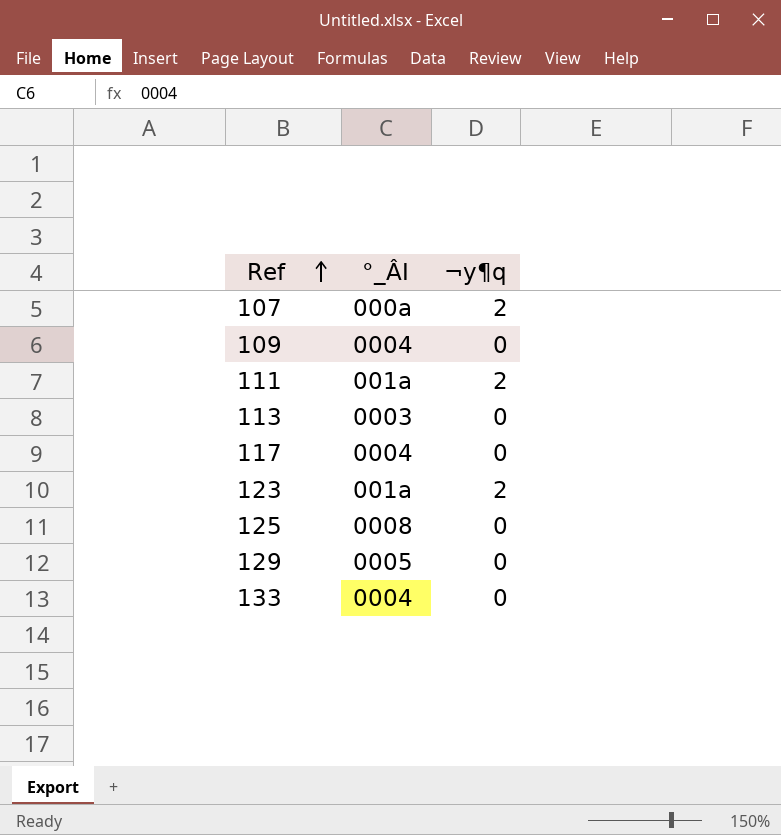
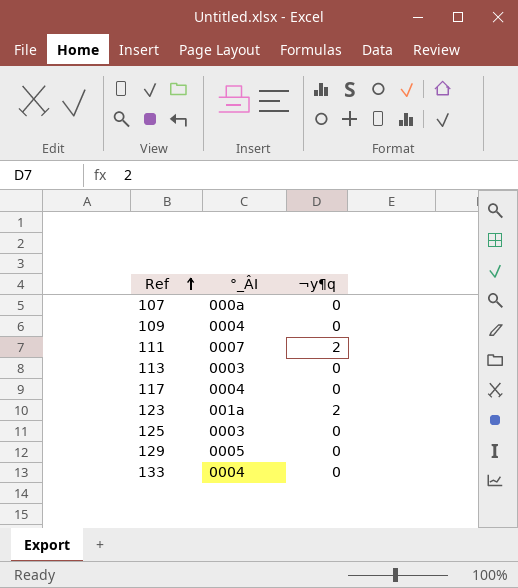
107 | ¬y¶q: 2 -> 0
111 | °_ÂI: 001a -> 0007
125 | °_ÂI: 0008 -> 0003

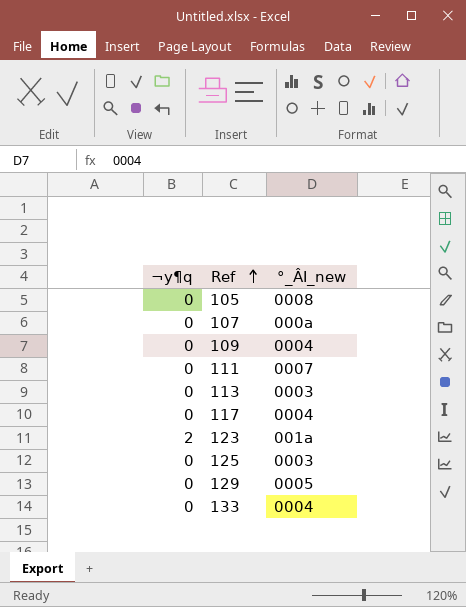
column ¬y¶q | position: 3 -> 1
column name: °_ÂI -> °_ÂI_new
row 105: none -> 0 | 0008
111 | ¬y¶q: 2 -> 0

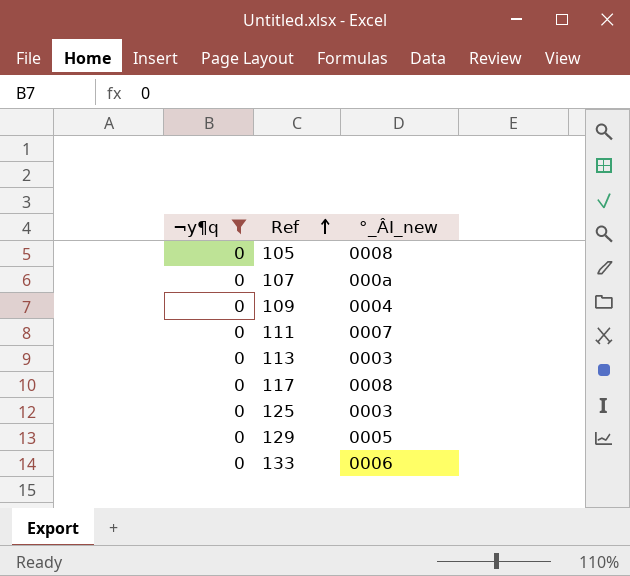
filter: none -> ¬y¶q = 0
117 | °_ÂI_new: 0004 -> 0008
133 | °_ÂI_new: 0004 -> 0006

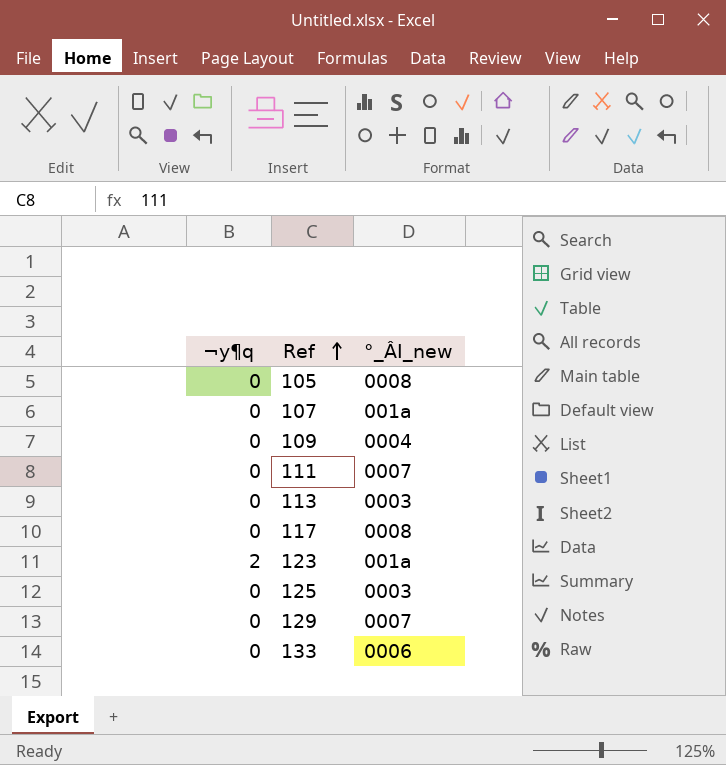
filter: ¬y¶q = 0 -> none
107 | °_ÂI_new: 000a -> 001a
129 | °_ÂI_new: 0005 -> 0007

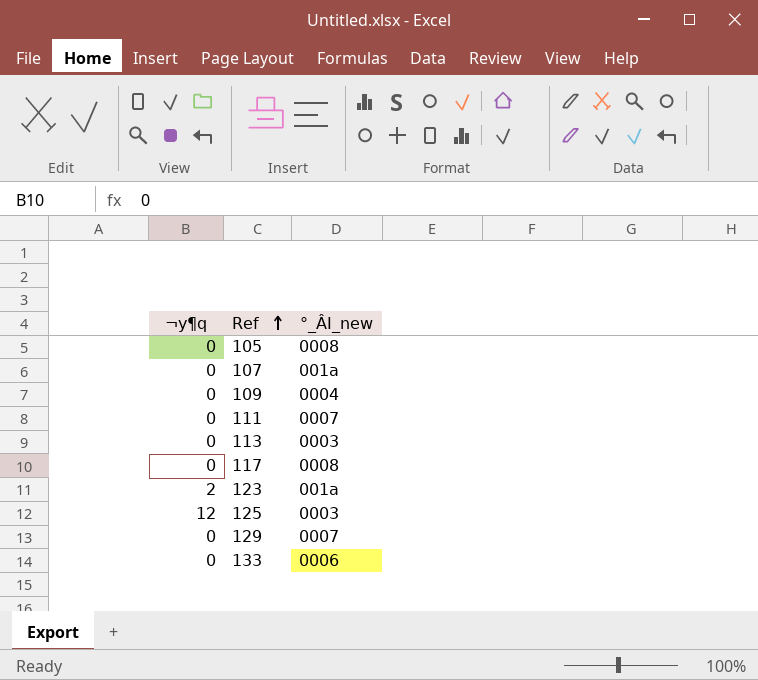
125 | ¬y¶q: 0 -> 12

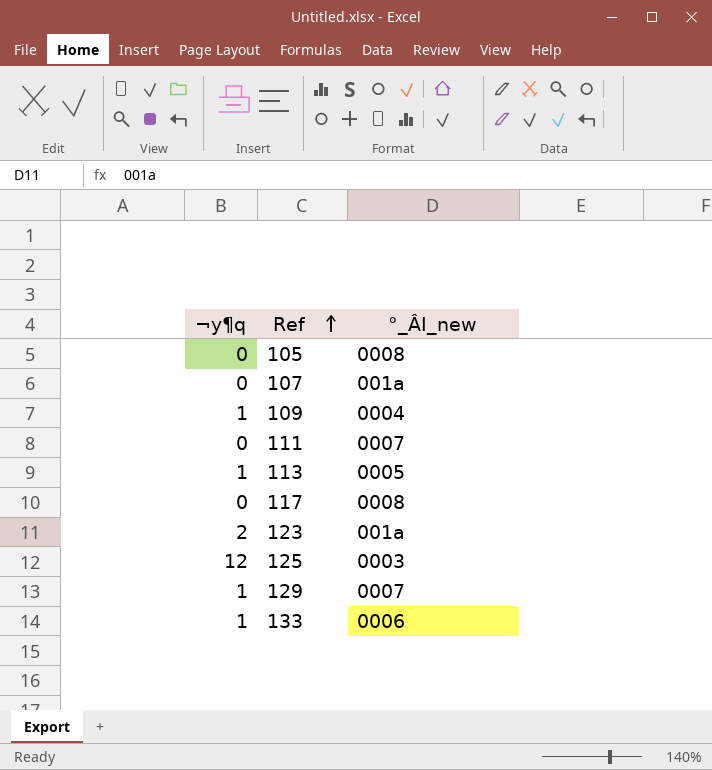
109 | ¬y¶q: 0 -> 1
113 | ¬y¶q: 0 -> 1
113 | °_ÂI_new: 0003 -> 0005
129 | ¬y¶q: 0 -> 1
133 | ¬y¶q: 0 -> 1

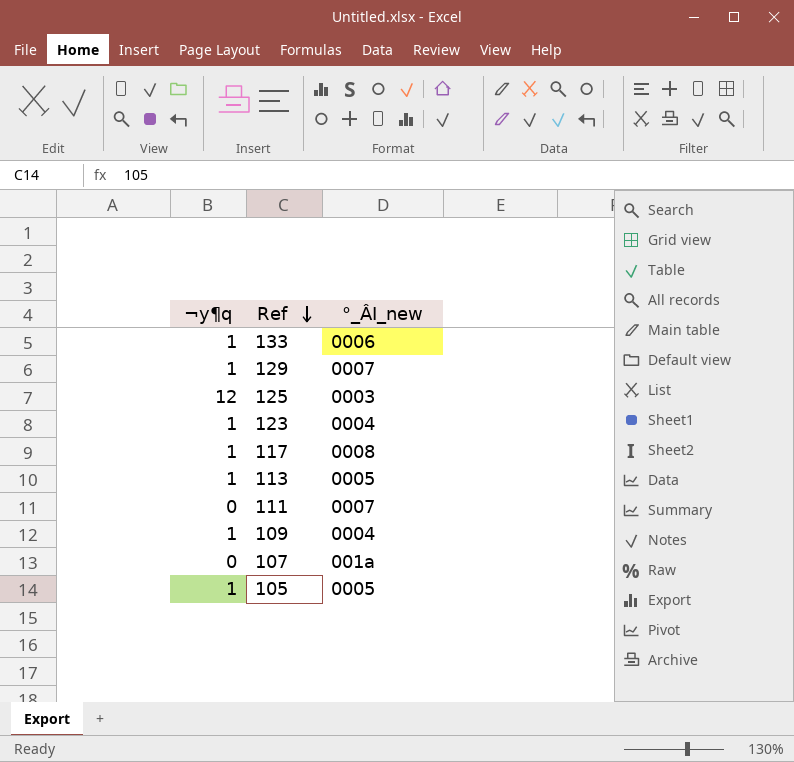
row order: Ref ascending -> Ref descending
123 | ¬y¶q: 2 -> 1
123 | °_ÂI_new: 001a -> 0004
117 | ¬y¶q: 0 -> 1
105 | ¬y¶q: 0 -> 1
105 | °_ÂI_new: 0008 -> 0005

